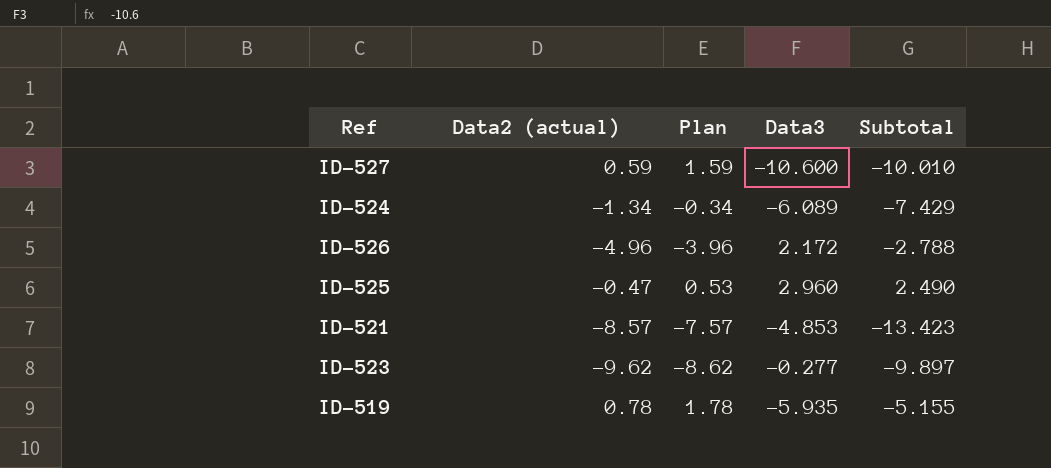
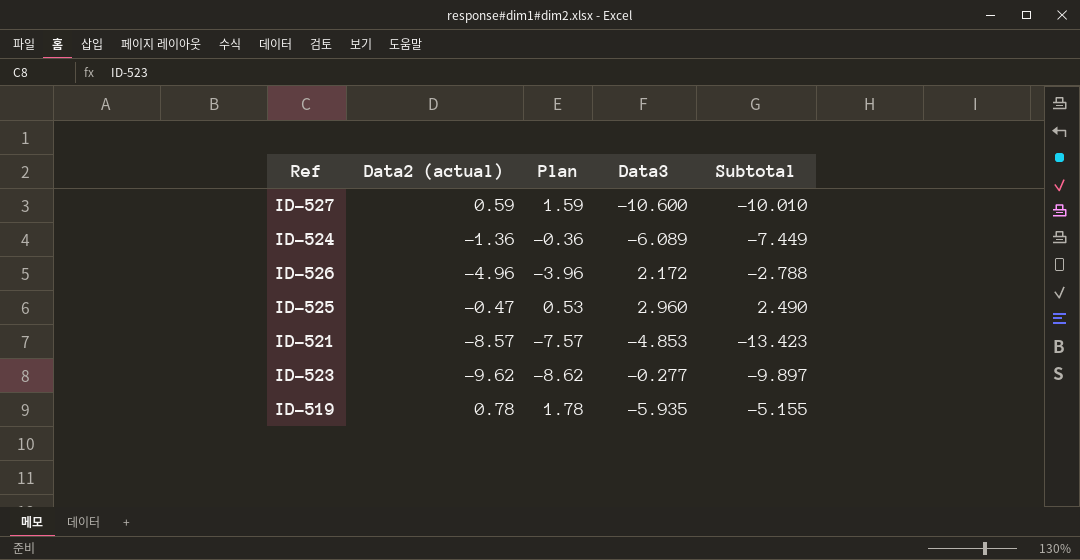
ID-524 | Data2 (actual): -1.34 -> -1.36
ID-524 | Plan: -0.34 -> -0.36
ID-524 | Subtotal: -7.429 -> -7.449

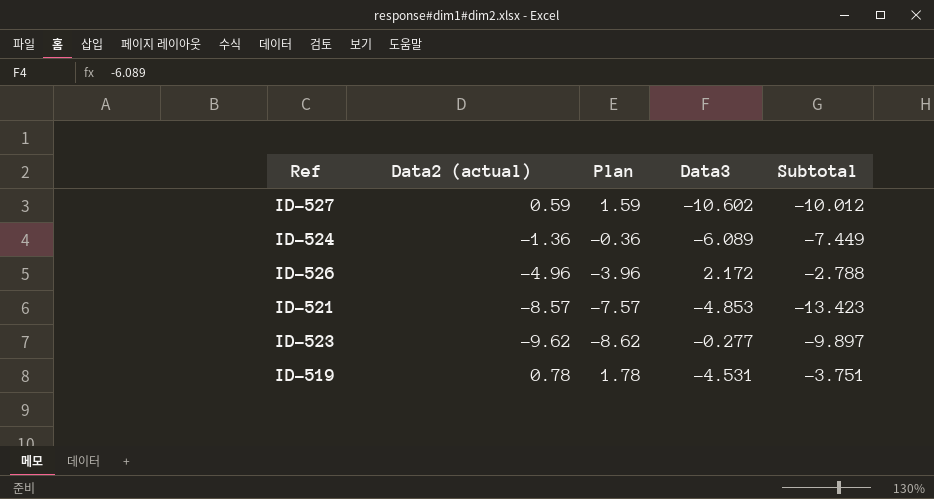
row ID-525: -0.47 | 0.53 | 2.960 | 2.490 -> none
ID-527 | Data3: -10.600 -> -10.602
ID-527 | Subtotal: -10.010 -> -10.012
ID-519 | Data3: -5.935 -> -4.531
ID-519 | Subtotal: -5.155 -> -3.751

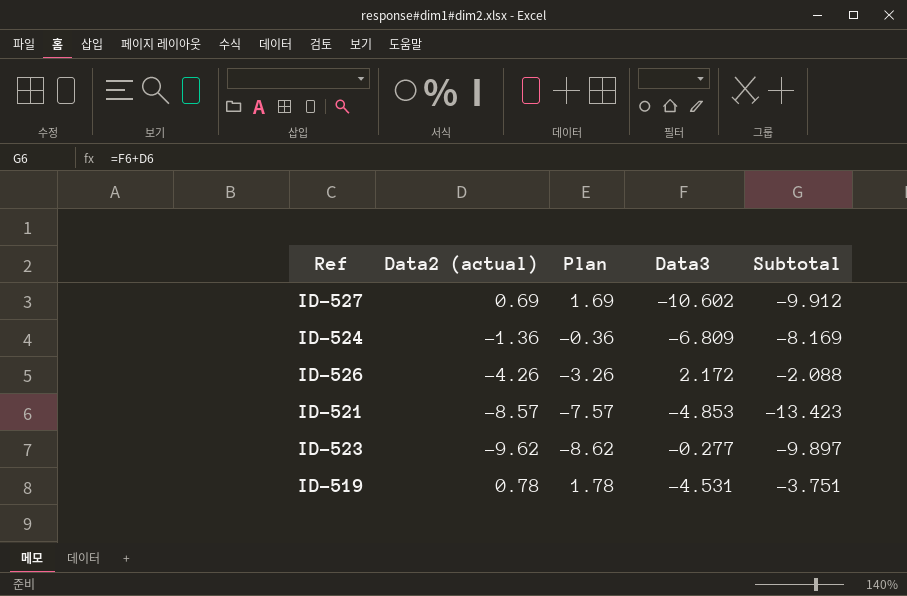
ID-527 | Data2 (actual): 0.59 -> 0.69
ID-527 | Plan: 1.59 -> 1.69
ID-527 | Subtotal: -10.012 -> -9.912
ID-524 | Data3: -6.089 -> -6.809
ID-524 | Subtotal: -7.449 -> -8.169
ID-526 | Data2 (actual): -4.96 -> -4.26
ID-526 | Plan: -3.96 -> -3.26
ID-526 | Subtotal: -2.788 -> -2.088

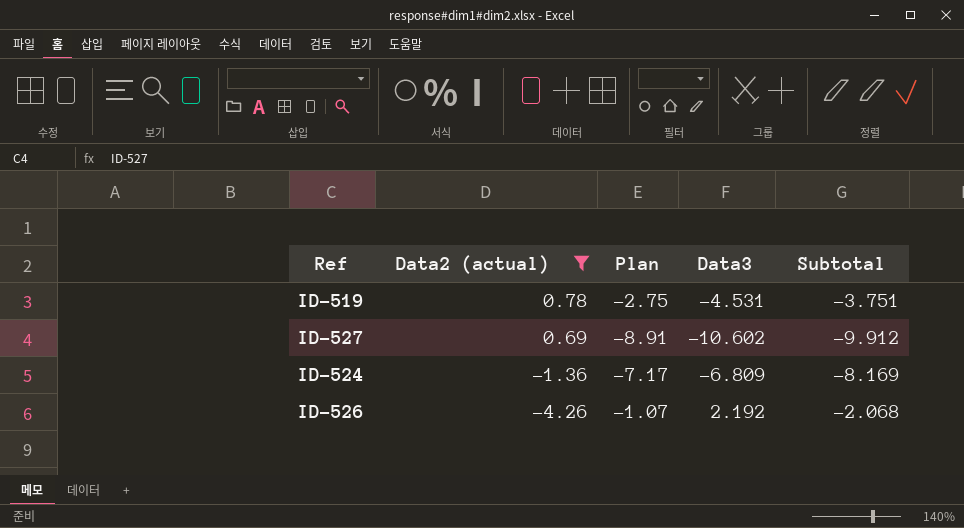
filter: none -> Data2 (actual) >= -4.26
row order: none -> Data2 (actual) descending
column Plan | formula: [Data2 (actual)] + 1 -> [Subtotal] + 1
ID-526 | Data3: 2.172 -> 2.192
ID-526 | Subtotal: -2.088 -> -2.068

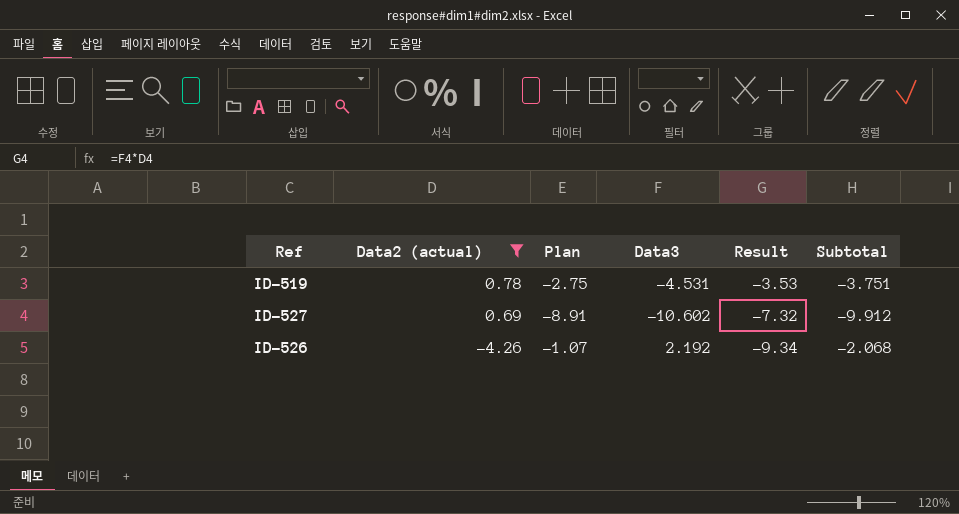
column Result | formula: none -> [Data2 (actual)] * [Data3]
row ID-524: -1.36 | -7.17 | -6.809 | -8.169 -> none

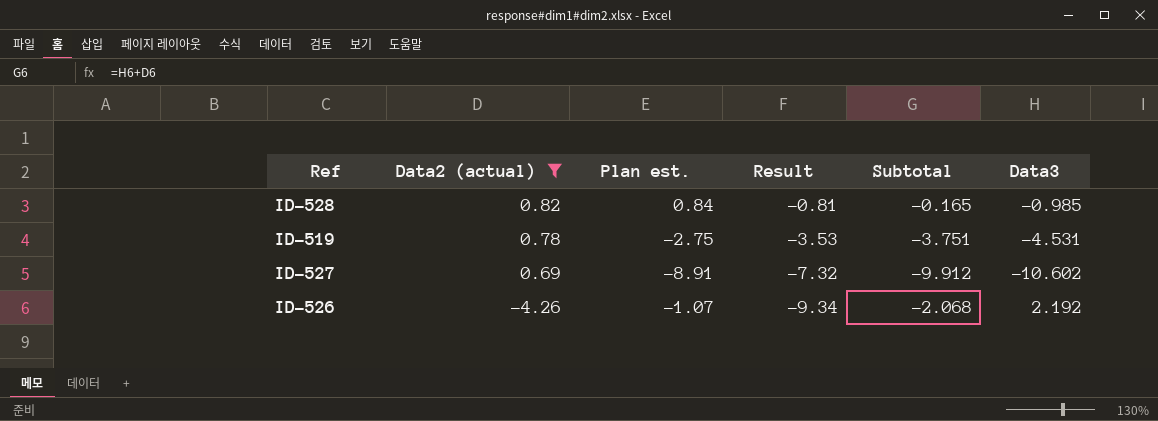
column name: Plan -> Plan est.
column Data3 | position: 4 -> 6
row ID-528: none -> 0.82 | 0.84 | -0.81 | -0.165 | -0.985

